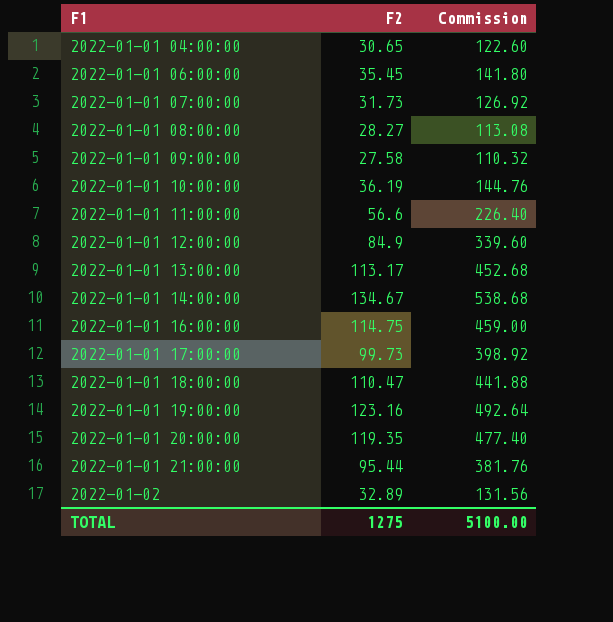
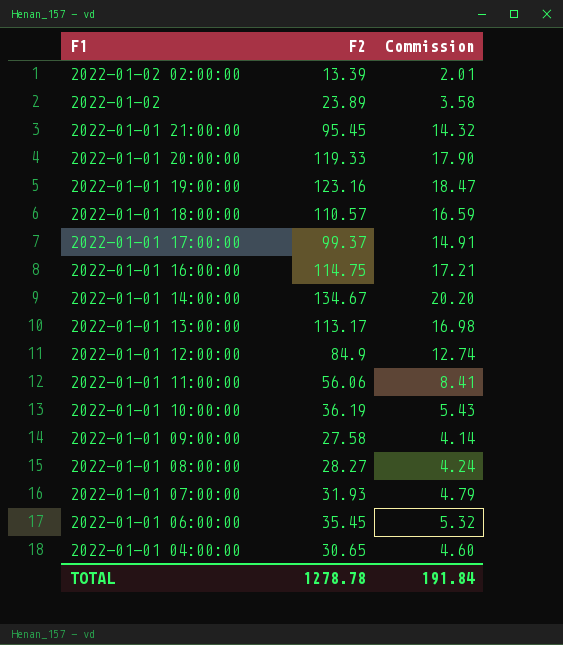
row order: F1 ascending -> F1 descending
column Commission | formula: [F2] * 4 -> [F2] * 0.15
row 2022-01-02 02:00:00: none -> 13.39 | 2.01
2022-01-02 | F2: 32.89 -> 23.89
2022-01-01 21:00:00 | F2: 95.44 -> 95.45
2022-01-01 20:00:00 | F2: 119.35 -> 119.33
2022-01-01 18:00:00 | F2: 110.47 -> 110.57
2022-01-01 17:00:00 | F2: 99.73 -> 99.37
2022-01-01 11:00:00 | F2: 56.6 -> 56.06
2022-01-01 07:00:00 | F2: 31.73 -> 31.93
TOTAL | F2: 1275 -> 1278.78
TOTAL | Commission: 5100.00 -> 191.84

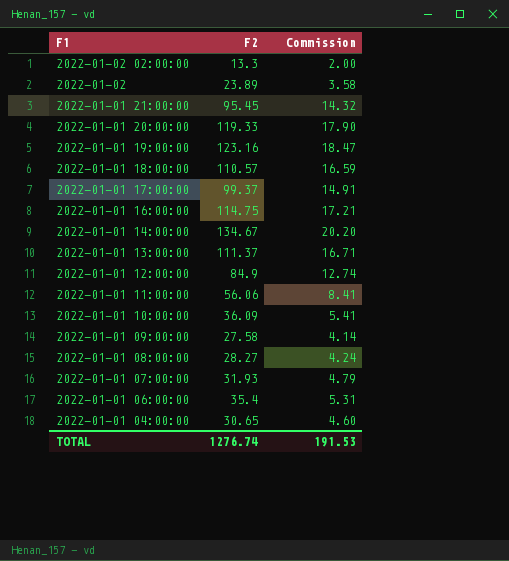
2022-01-02 02:00:00 | F2: 13.39 -> 13.3
2022-01-02 02:00:00 | Commission: 2.01 -> 2.00
2022-01-01 13:00:00 | F2: 113.17 -> 111.37
2022-01-01 13:00:00 | Commission: 16.98 -> 16.71
2022-01-01 10:00:00 | F2: 36.19 -> 36.09
2022-01-01 10:00:00 | Commission: 5.43 -> 5.41
2022-01-01 06:00:00 | F2: 35.45 -> 35.4
2022-01-01 06:00:00 | Commission: 5.32 -> 5.31
TOTAL | F2: 1278.78 -> 1276.74
TOTAL | Commission: 191.84 -> 191.53

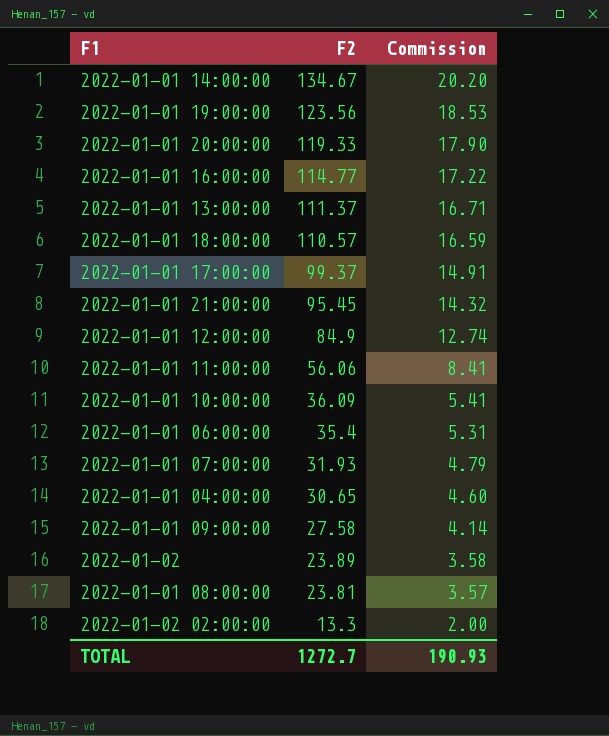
row order: F1 descending -> F2 descending
2022-01-01 19:00:00 | F2: 123.16 -> 123.56
2022-01-01 19:00:00 | Commission: 18.47 -> 18.53
2022-01-01 16:00:00 | F2: 114.75 -> 114.77
2022-01-01 16:00:00 | Commission: 17.21 -> 17.22
2022-01-01 08:00:00 | F2: 28.27 -> 23.81
2022-01-01 08:00:00 | Commission: 4.24 -> 3.57
TOTAL | F2: 1276.74 -> 1272.7
TOTAL | Commission: 191.53 -> 190.93

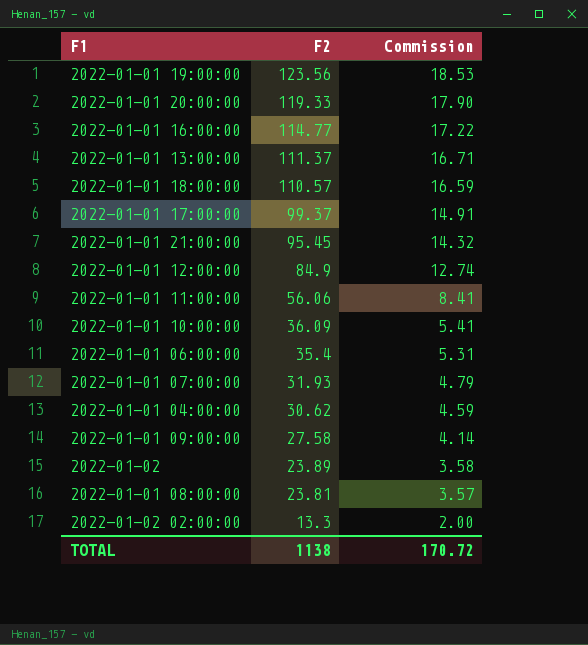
row 2022-01-01 14:00:00: 134.67 | 20.20 -> none
2022-01-01 04:00:00 | F2: 30.65 -> 30.62
2022-01-01 04:00:00 | Commission: 4.60 -> 4.59
TOTAL | F2: 1272.7 -> 1138
TOTAL | Commission: 190.93 -> 170.72

